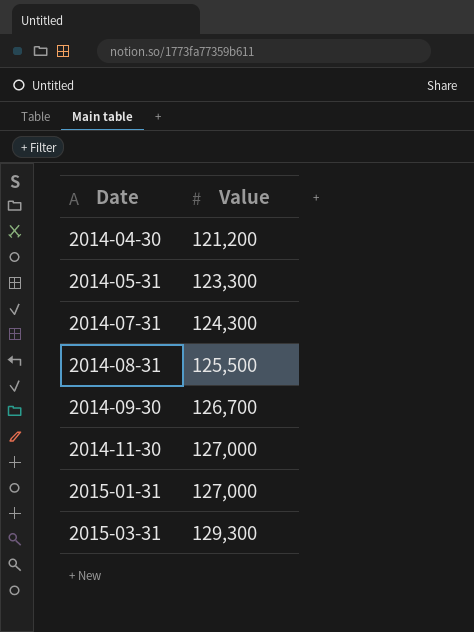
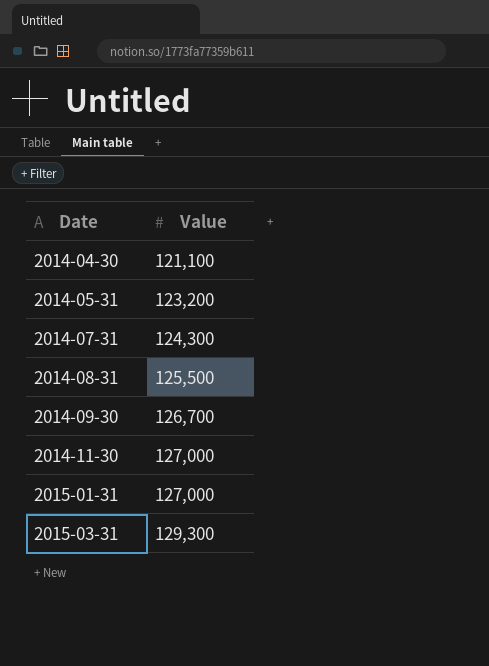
2014-04-30 | Value: 121,200 -> 121,100
2014-05-31 | Value: 123,300 -> 123,200

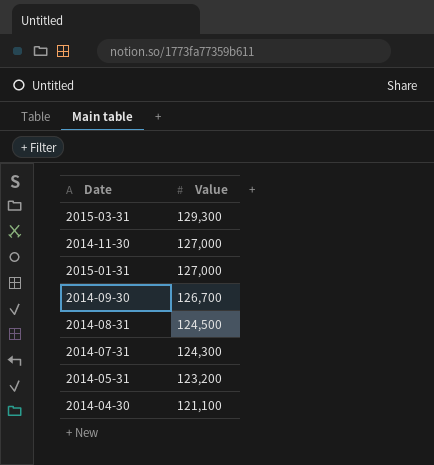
row order: Date ascending -> Value descending
2014-08-31 | Value: 125,500 -> 124,500

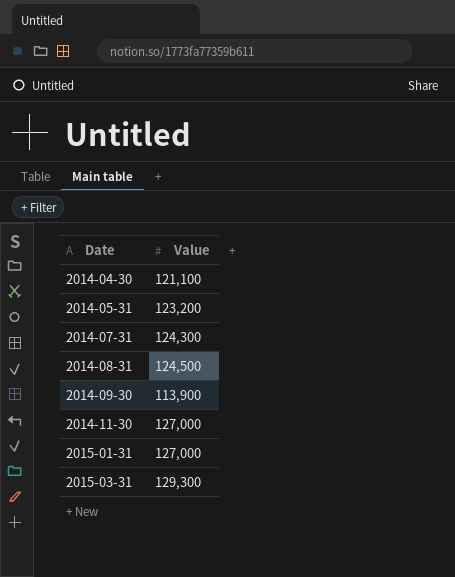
row order: Value descending -> Date ascending
2014-09-30 | Value: 126,700 -> 113,900

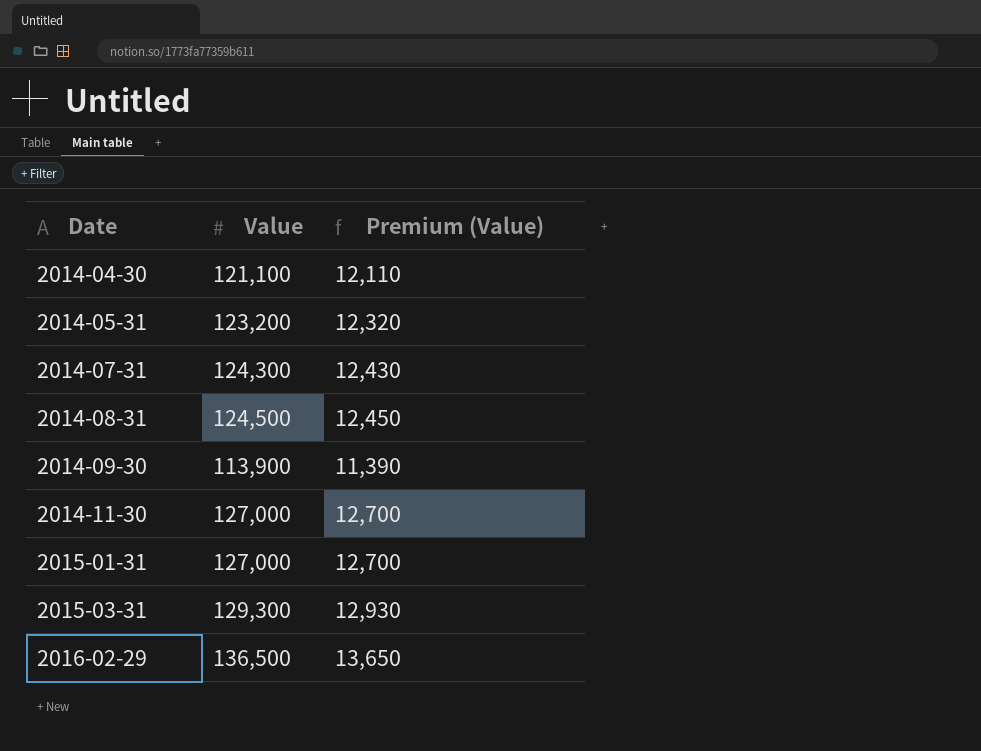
column Premium (Value) | formula: none -> [Value] * 0.1
row 2016-02-29: none -> 136,500 | 13,650

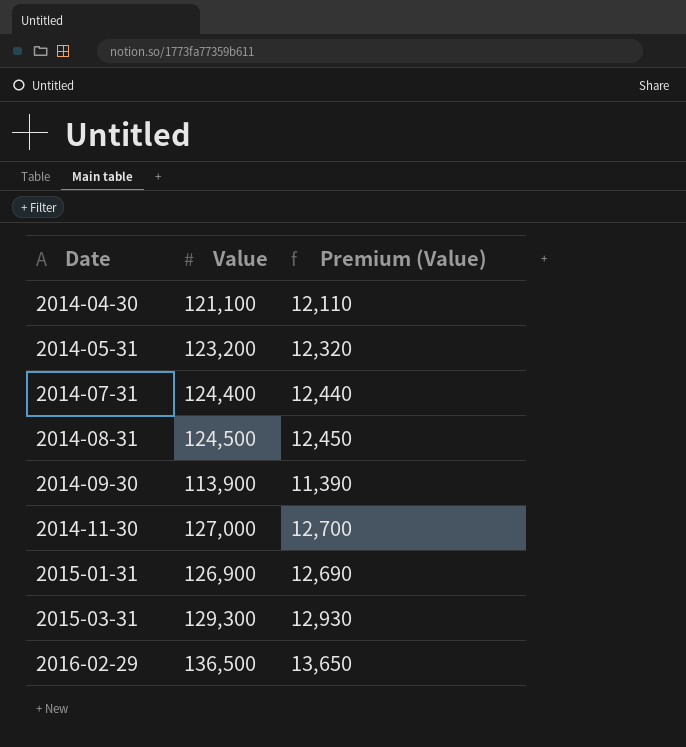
2014-07-31 | Value: 124,300 -> 124,400
2014-07-31 | Premium (Value): 12,430 -> 12,440
2015-01-31 | Value: 127,000 -> 126,900
2015-01-31 | Premium (Value): 12,700 -> 12,690

